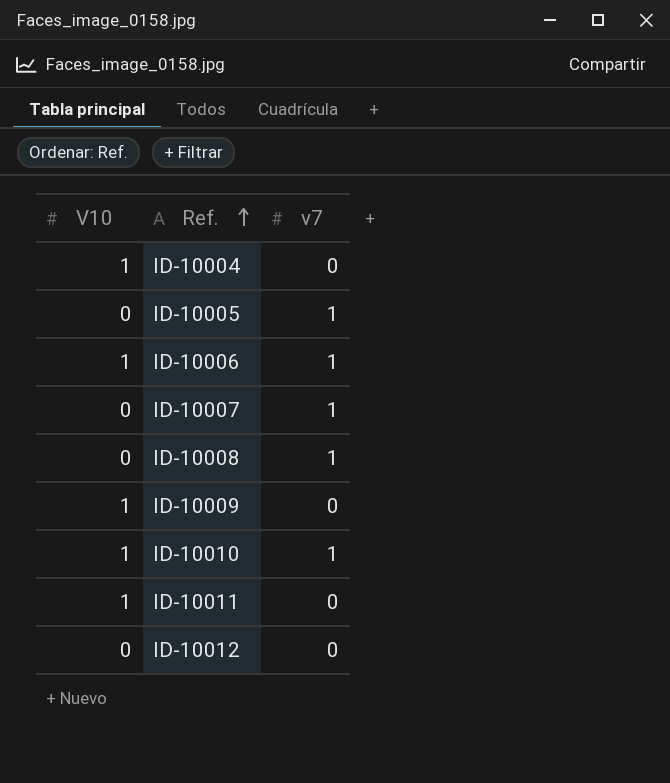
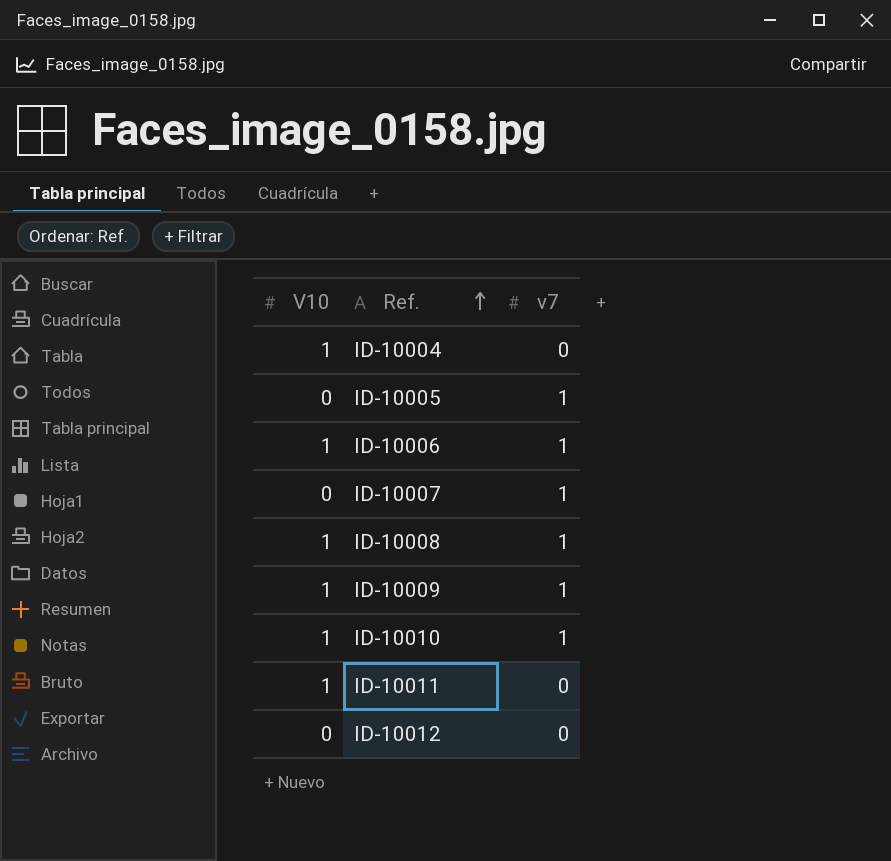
ID-10008 | V10: 0 -> 1
ID-10009 | v7: 0 -> 1

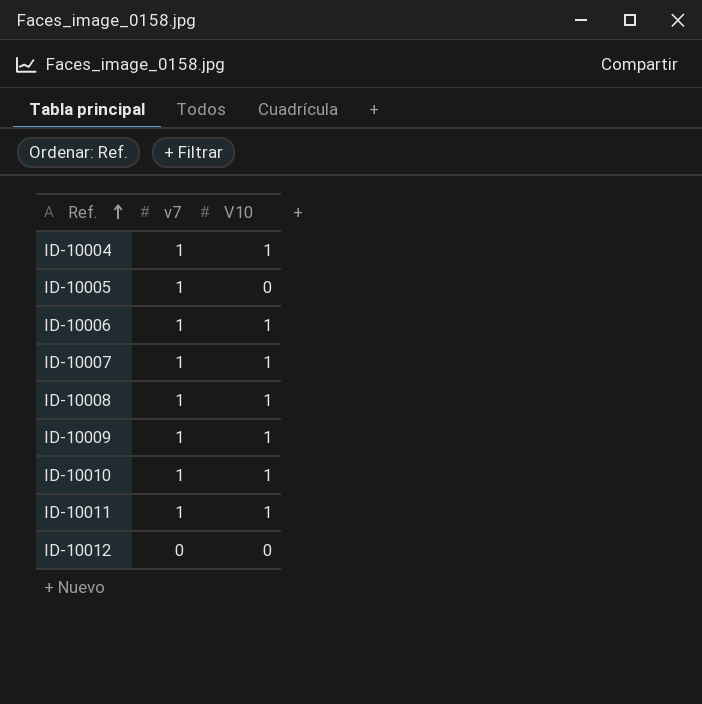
column V10 | position: 1 -> 3
ID-10004 | v7: 0 -> 1
ID-10007 | V10: 0 -> 1
ID-10011 | v7: 0 -> 1

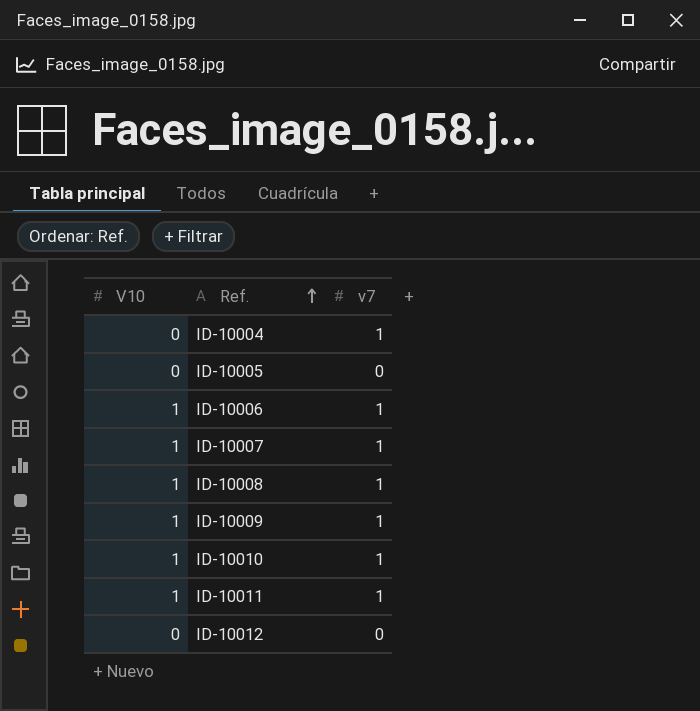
column V10 | position: 3 -> 1
ID-10004 | V10: 1 -> 0
ID-10005 | v7: 1 -> 0

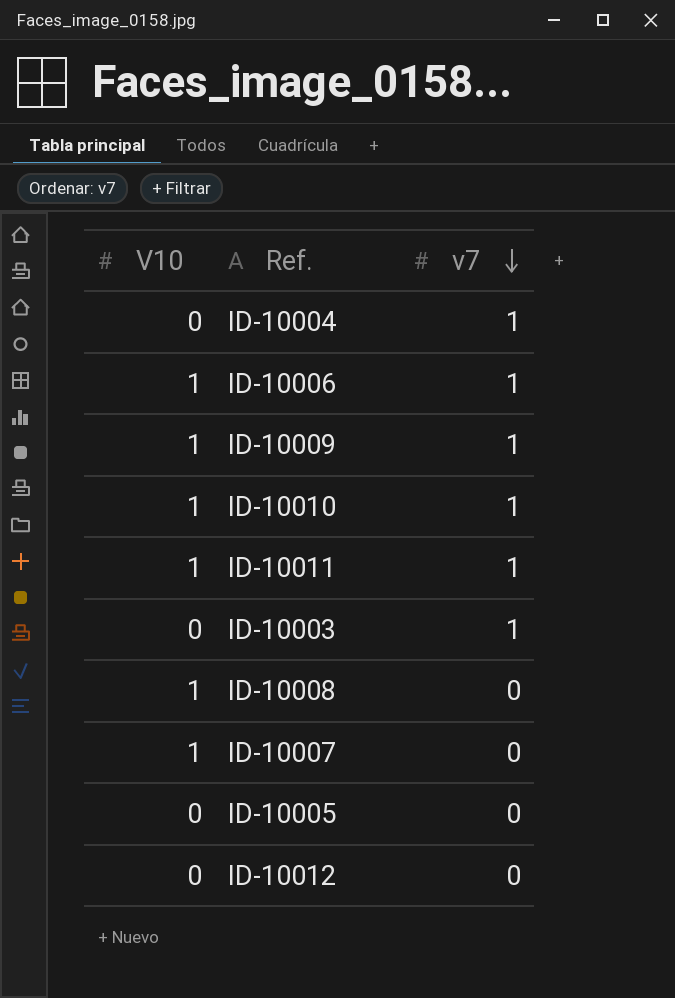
row order: Ref. ascending -> v7 descending
row ID-10003: none -> 0 | 1
ID-10008 | v7: 1 -> 0
ID-10007 | v7: 1 -> 0

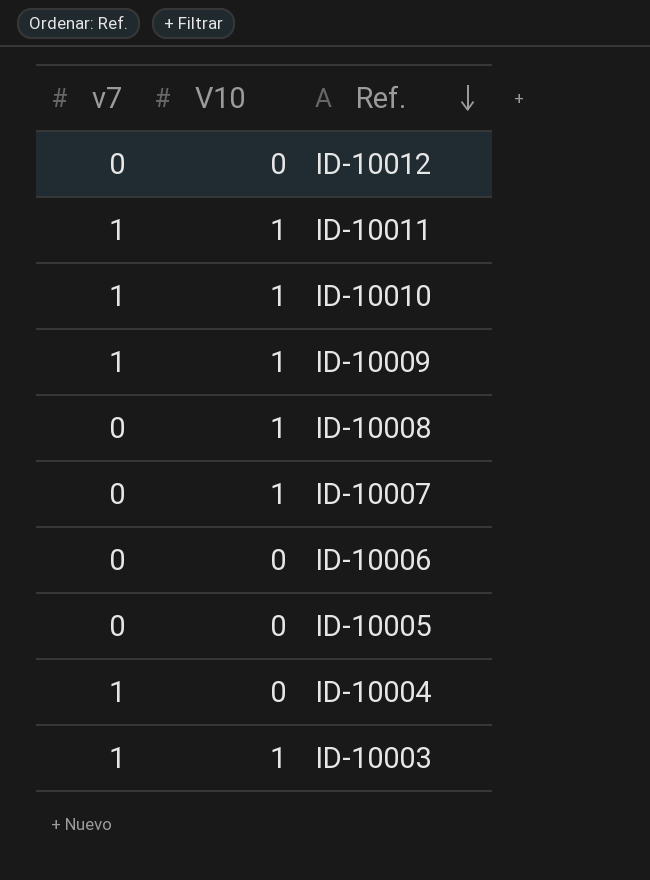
row order: v7 descending -> Ref. descending
column v7 | position: 3 -> 1
ID-10006 | v7: 1 -> 0
ID-10006 | V10: 1 -> 0
ID-10003 | V10: 0 -> 1

